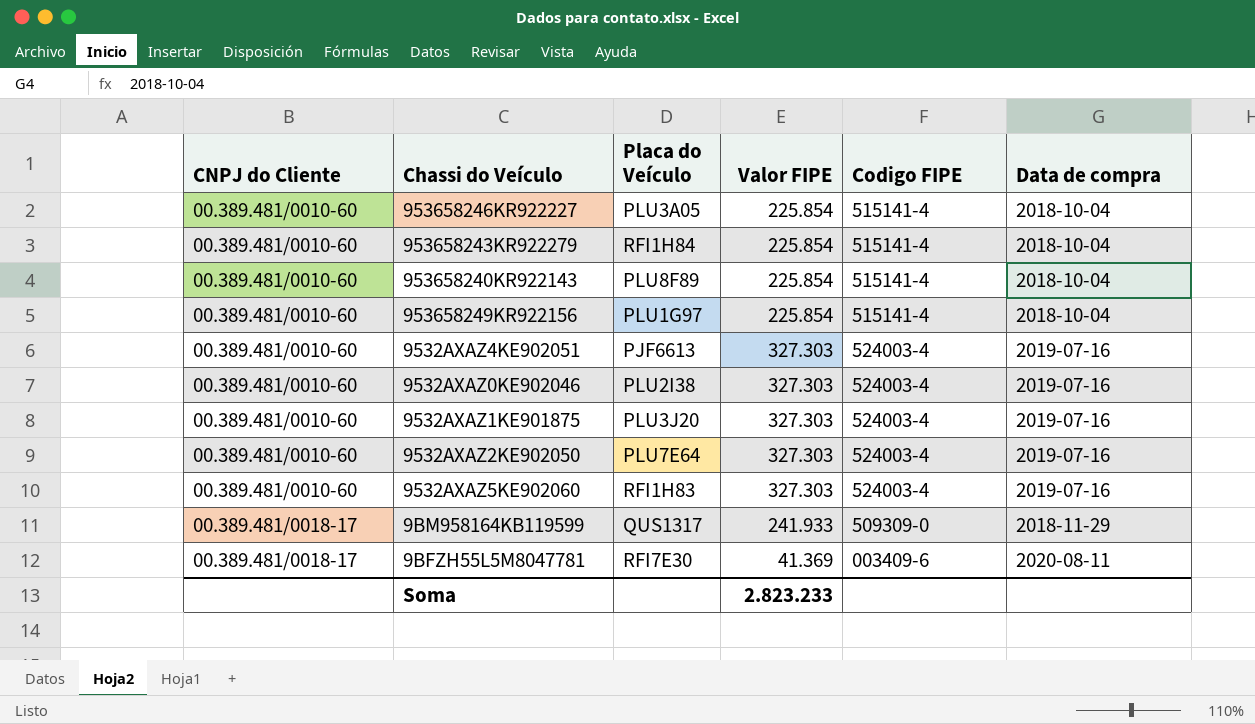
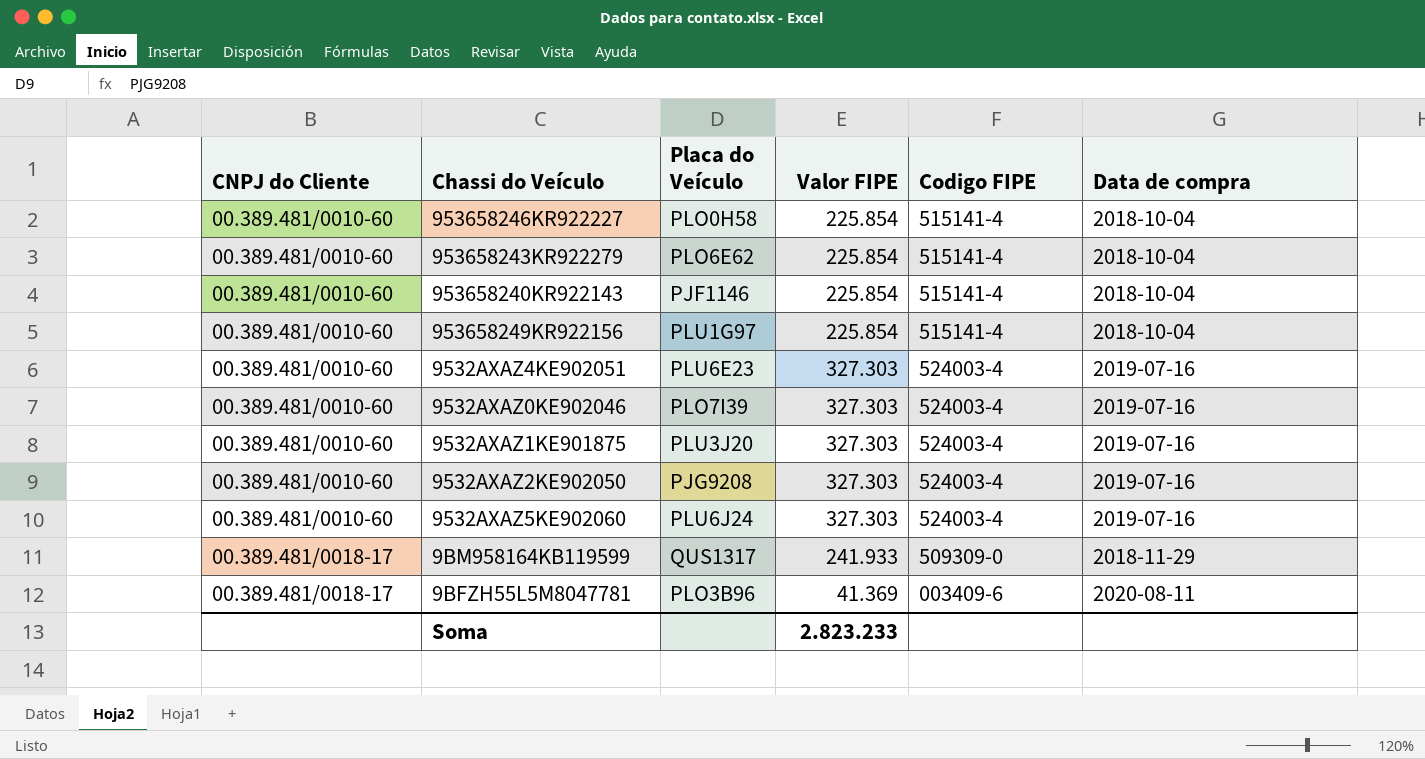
953658246KR922227 | Placa do Veículo: PLU3A05 -> PLO0H58
953658243KR922279 | Placa do Veículo: RFI1H84 -> PLO6E62
953658240KR922143 | Placa do Veículo: PLU8F89 -> PJF1146
9532AXAZ4KE902051 | Placa do Veículo: PJF6613 -> PLU6E23
9532AXAZ0KE902046 | Placa do Veículo: PLU2I38 -> PLO7I39
9532AXAZ2KE902050 | Placa do Veículo: PLU7E64 -> PJG9208
9532AXAZ5KE902060 | Placa do Veículo: RFI1H83 -> PLU6J24
9BFZH55L5M8047781 | Placa do Veículo: RFI7E30 -> PLO3B96

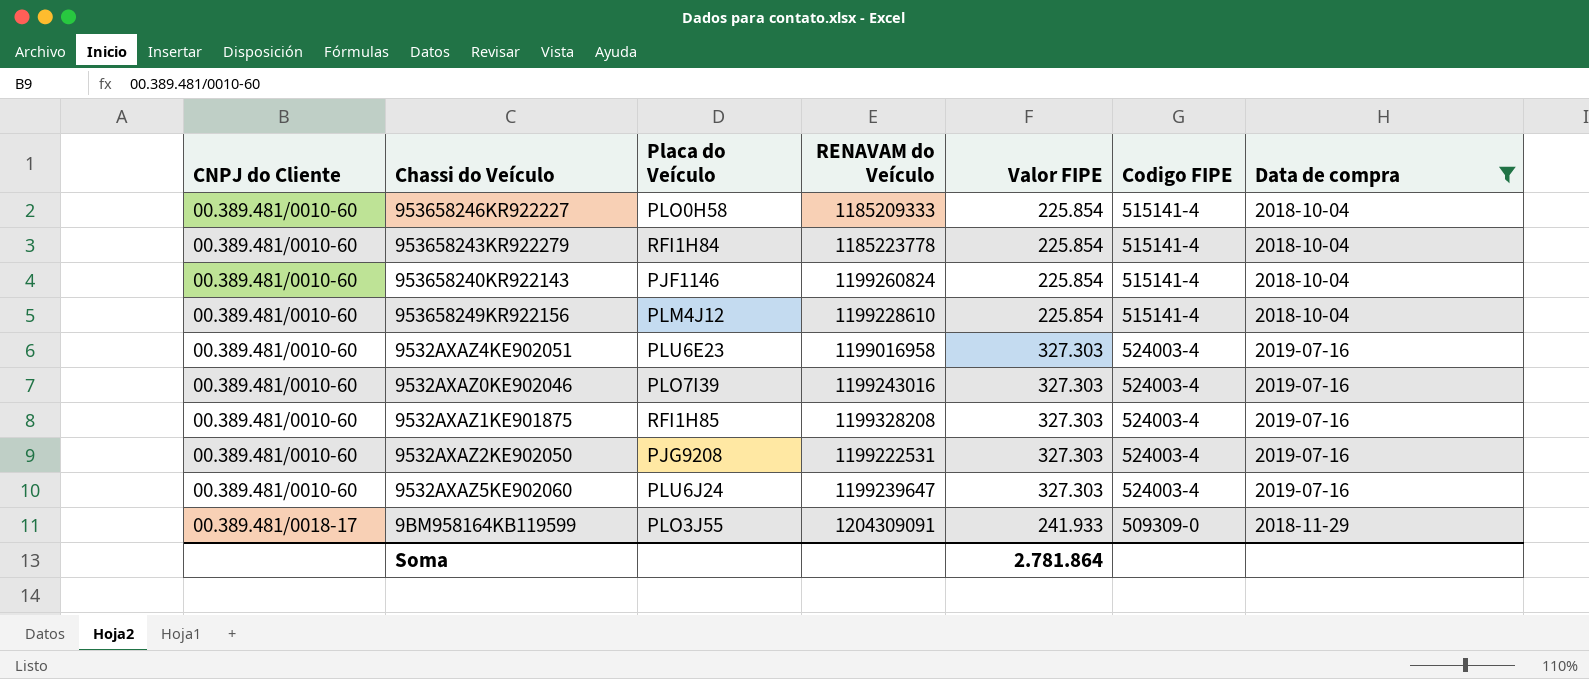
filter: none -> Data de compra != 2020-08-11
column RENAVAM do Veículo | position: none -> 4
953658243KR922279 | Placa do Veículo: PLO6E62 -> RFI1H84
953658249KR922156 | Placa do Veículo: PLU1G97 -> PLM4J12
9532AXAZ1KE901875 | Placa do Veículo: PLU3J20 -> RFI1H85
9BM958164KB119599 | Placa do Veículo: QUS1317 -> PLO3J55
Soma | Valor FIPE: 2.823.233 -> 2.781.864

